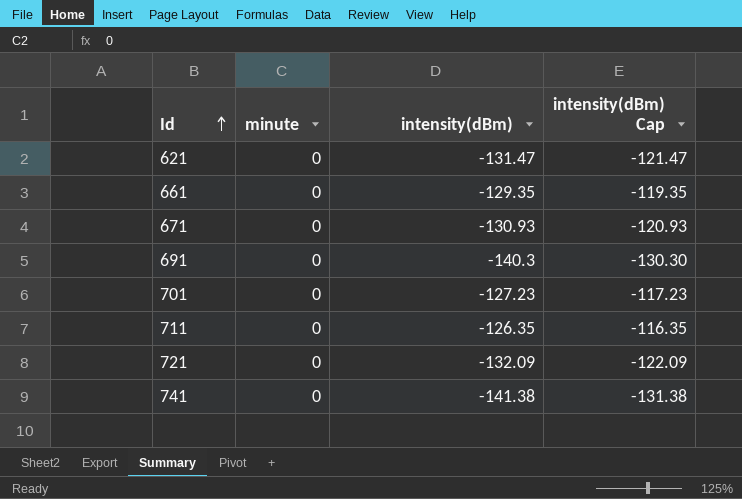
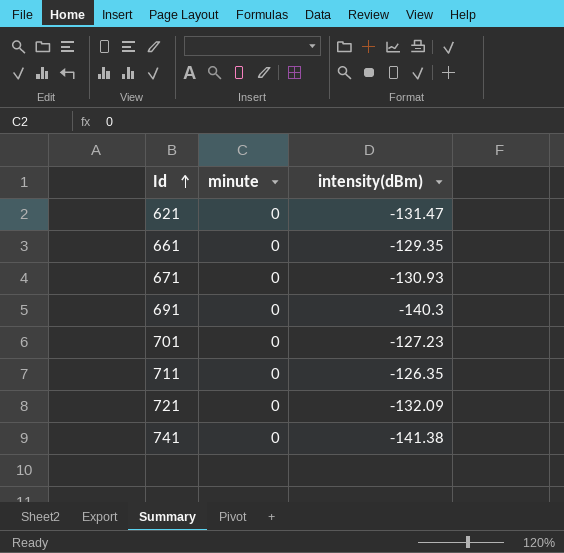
column intensity(dBm) Cap | formula: [intensity(dBm)] + 10 -> none

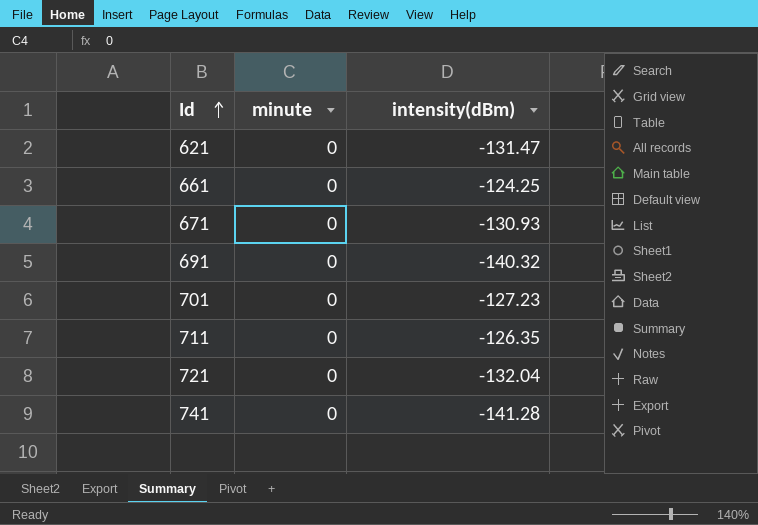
661 | intensity(dBm): -129.35 -> -124.25
691 | intensity(dBm): -140.3 -> -140.32
721 | intensity(dBm): -132.09 -> -132.04
741 | intensity(dBm): -141.38 -> -141.28

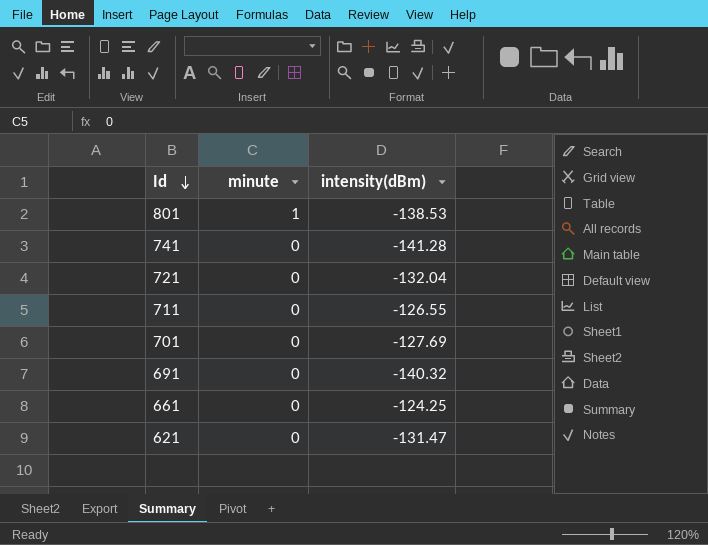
row order: Id ascending -> Id descending
row 671: 0 | -130.93 -> none
row 801: none -> 1 | -138.53
711 | intensity(dBm): -126.35 -> -126.55
701 | intensity(dBm): -127.23 -> -127.69

